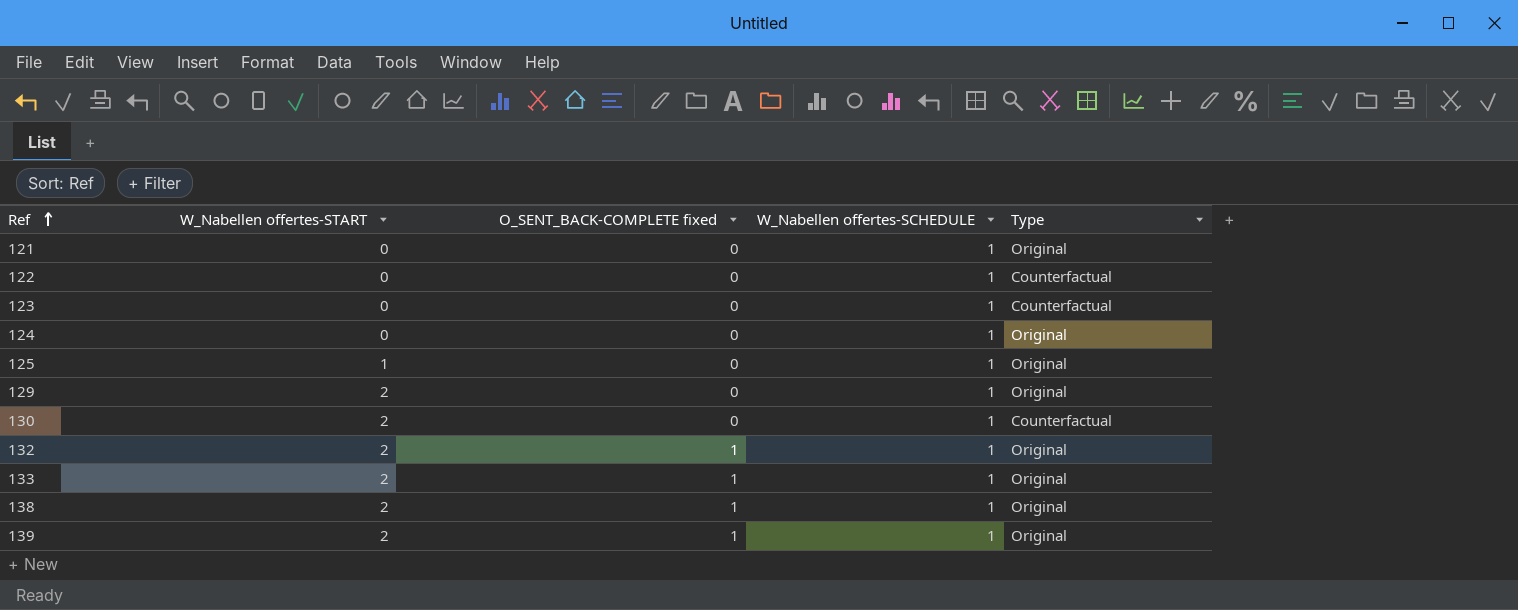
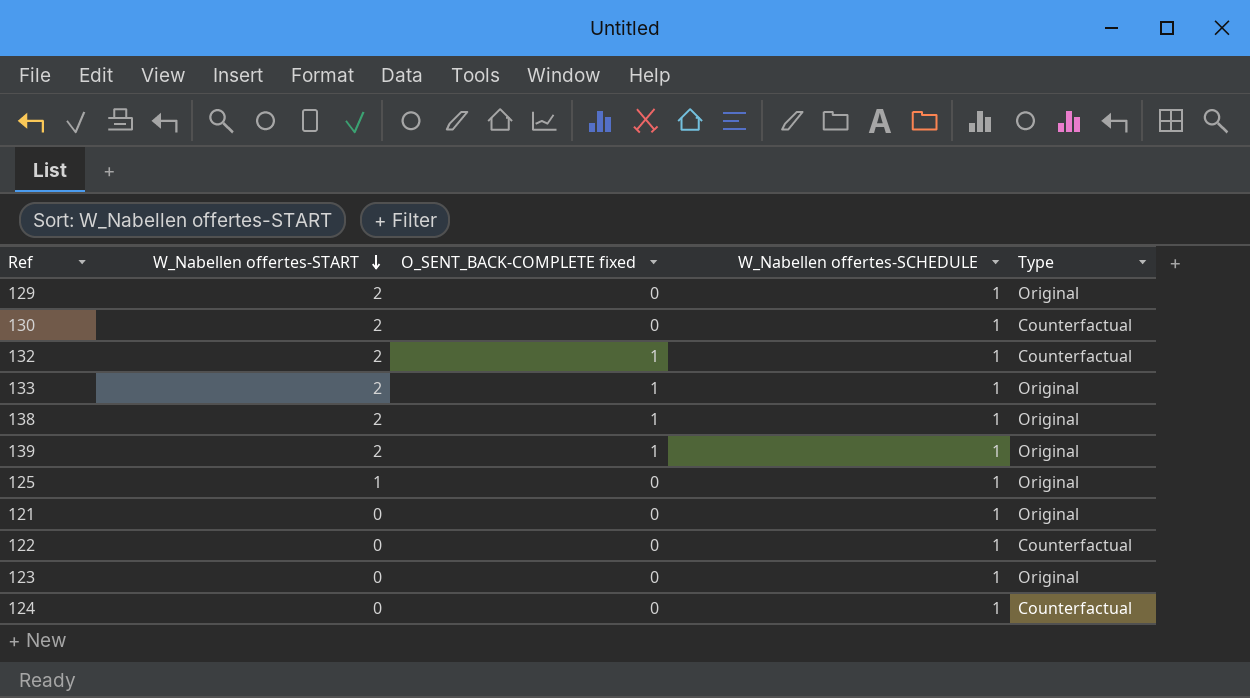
row order: Ref ascending -> W_Nabellen offertes-START descending
132 | Type: Original -> Counterfactual
123 | Type: Counterfactual -> Original
124 | Type: Original -> Counterfactual

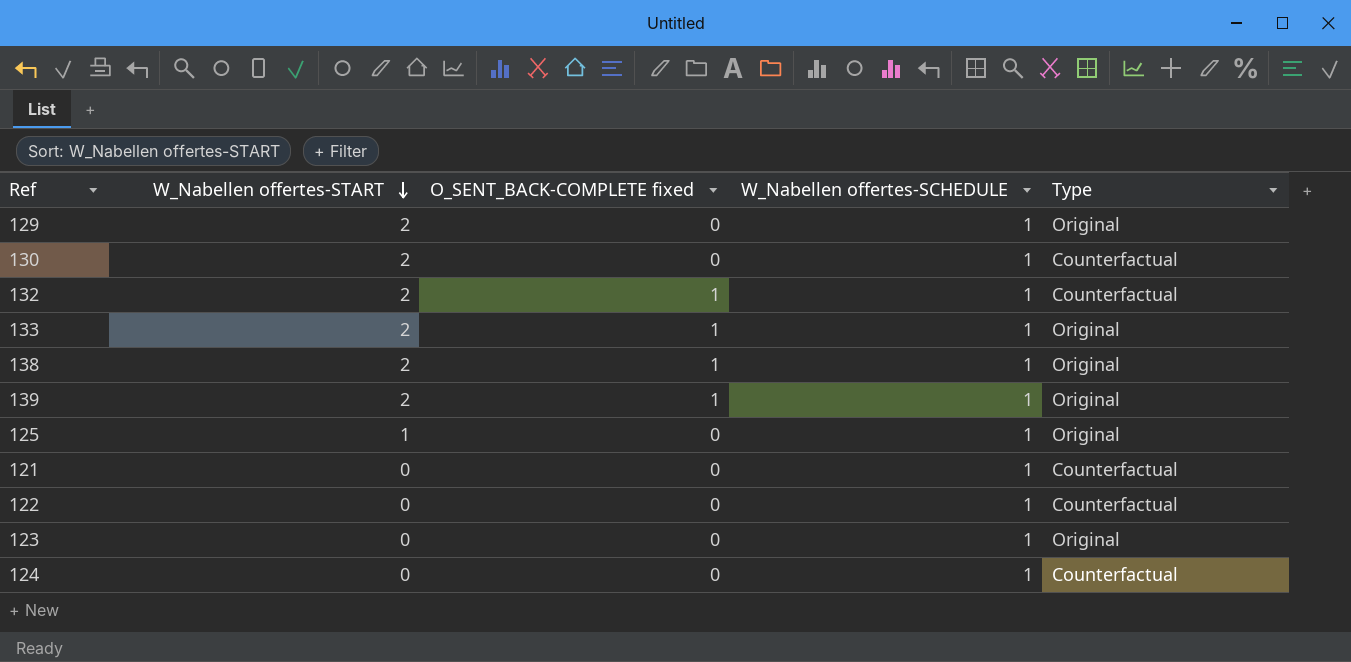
121 | Type: Original -> Counterfactual

